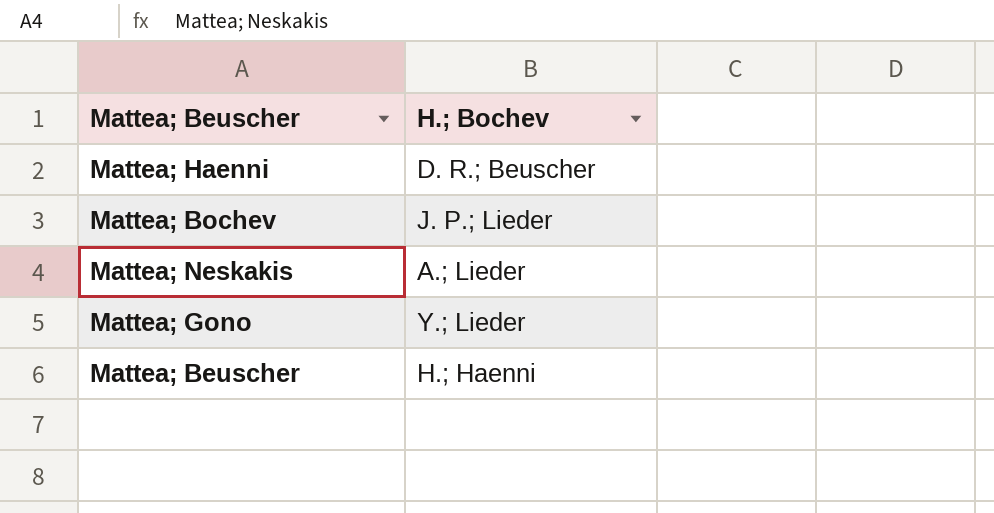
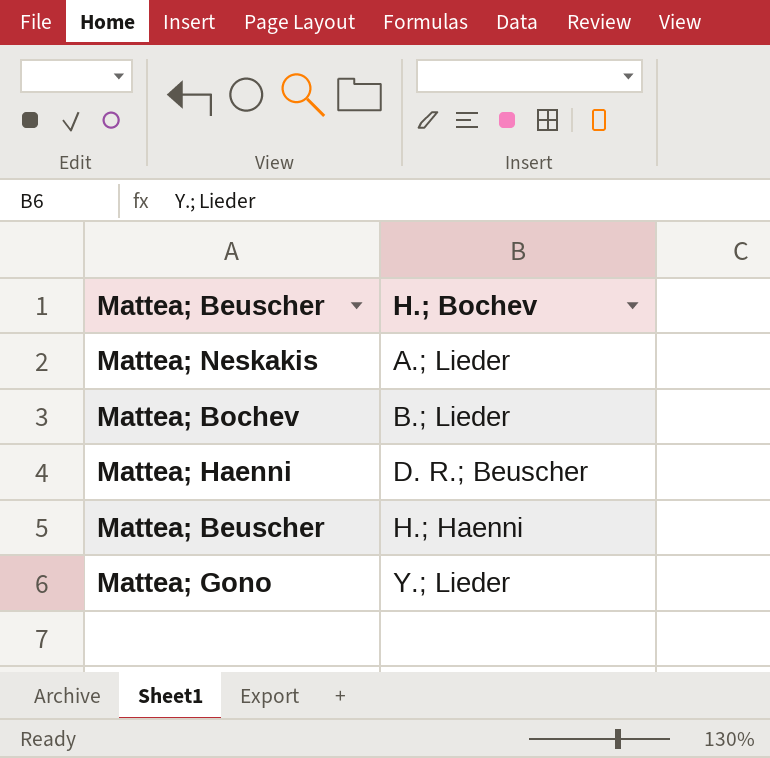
row order: none -> H.; Bochev ascending
Mattea; Bochev | H.; Bochev: J. P.; Lieder -> B.; Lieder

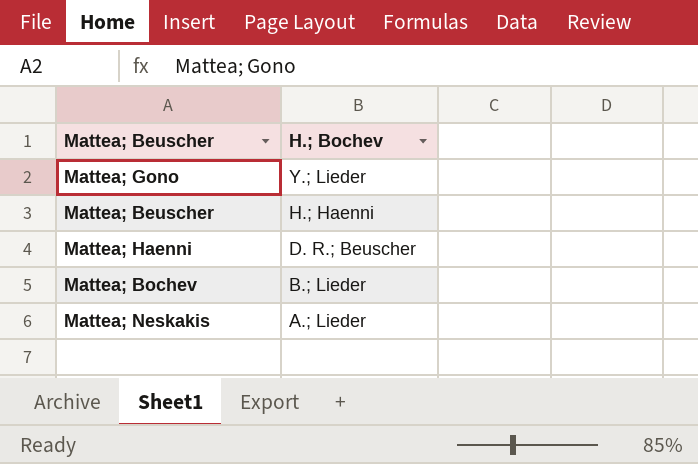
row order: H.; Bochev ascending -> H.; Bochev descending

